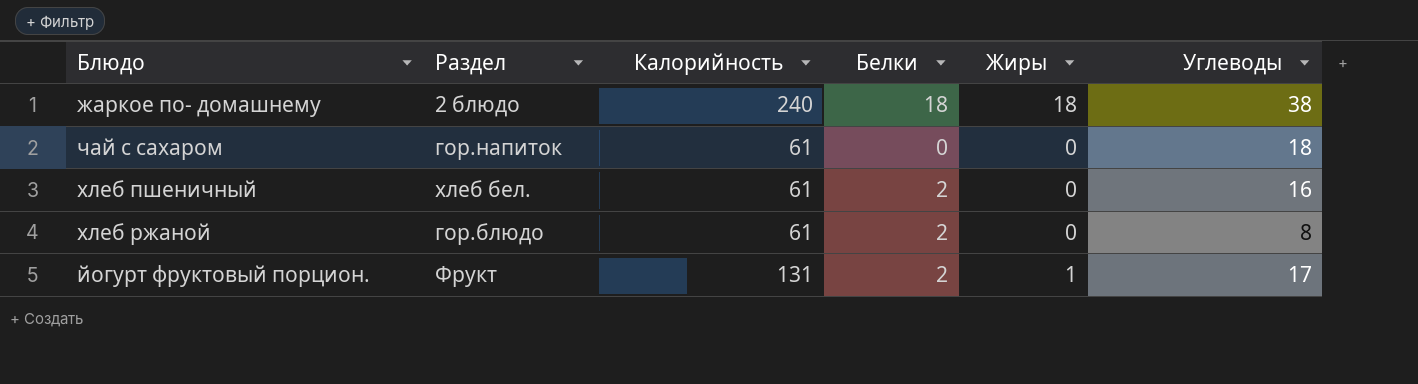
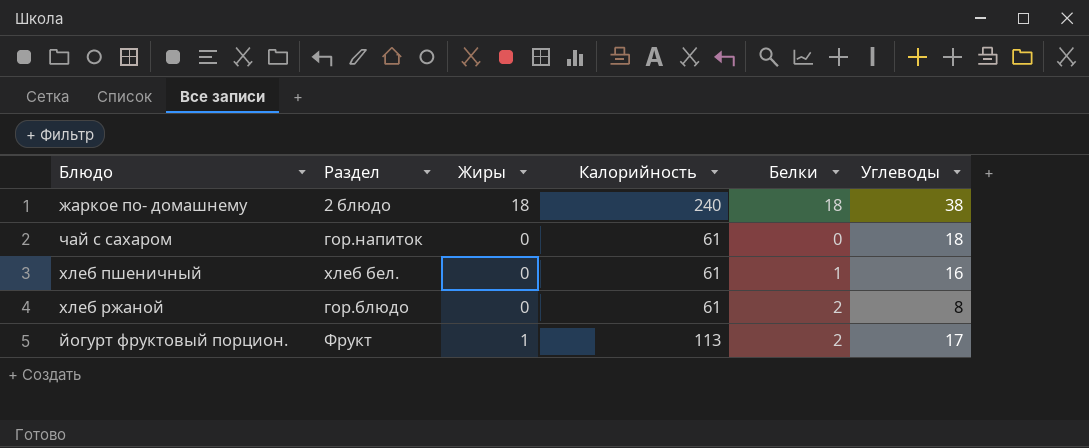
column Жиры | position: 5 -> 3
хлеб пшеничный | Белки: 2 -> 1
йогурт фруктовый порцион. | Калорийность: 131 -> 113

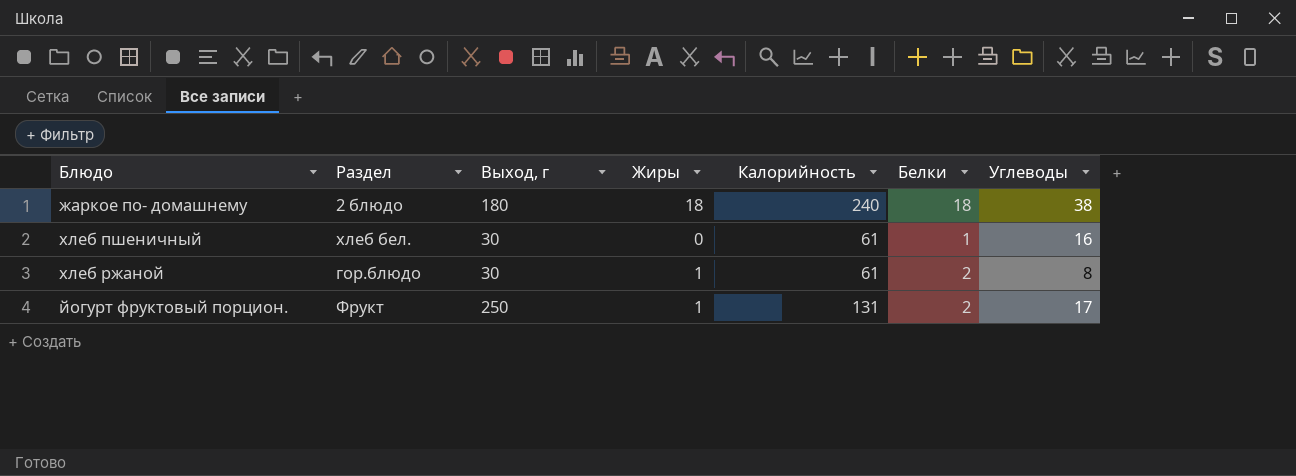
column Выход, г | position: none -> 3
row чай с сахаром: гор.напиток | 0 | 61 | 0 | 18 -> none
хлеб ржаной | Жиры: 0 -> 1
йогурт фруктовый порцион. | Калорийность: 113 -> 131

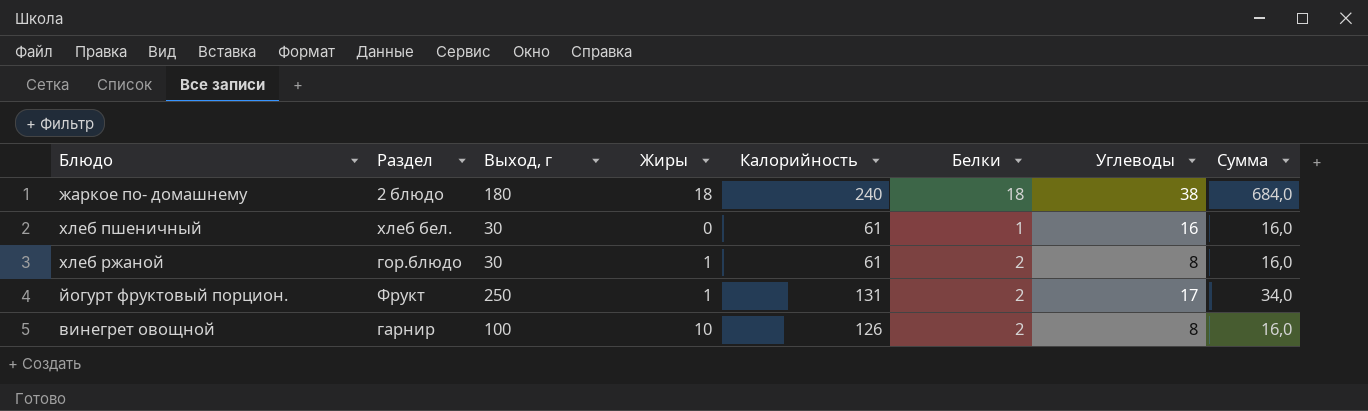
column Сумма | formula: none -> [Белки] * [Углеводы]
row винегрет овощной: none -> гарнир | 100 | 10 | 126 | 2 | 8 | 16,0

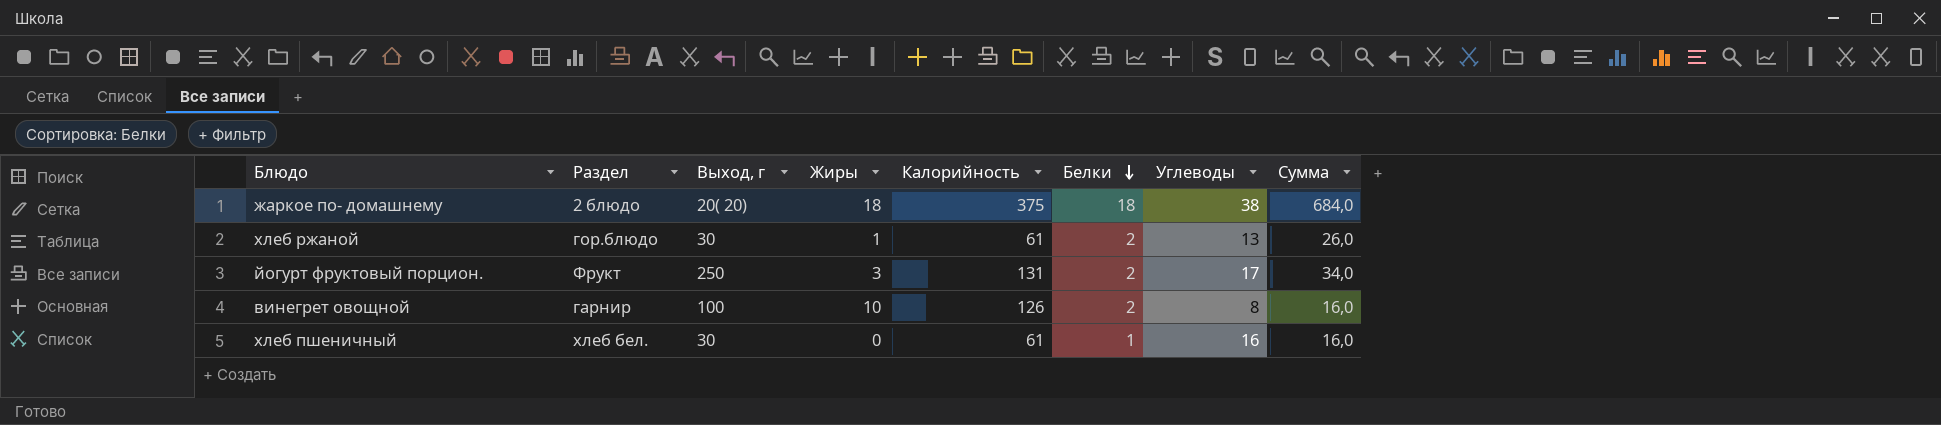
row order: none -> Белки descending
жаркое по- домашнему | Выход, г: 180 -> 20( 20)
жаркое по- домашнему | Калорийность: 240 -> 375
хлеб ржаной | Углеводы: 8 -> 13
хлеб ржаной | Сумма: 16,0 -> 26,0
йогурт фруктовый порцион. | Жиры: 1 -> 3

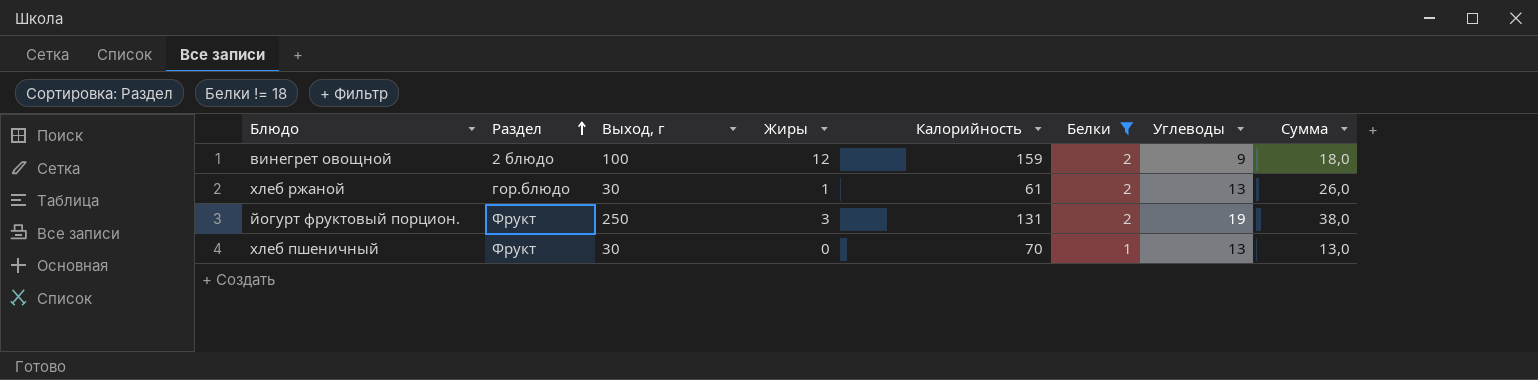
filter: none -> Белки != 18
row order: Белки descending -> Раздел ascending
винегрет овощной | Раздел: гарнир -> 2 блюдо
винегрет овощной | Жиры: 10 -> 12
винегрет овощной | Калорийность: 126 -> 159
винегрет овощной | Углеводы: 8 -> 9
винегрет овощной | Сумма: 16,0 -> 18,0
йогурт фруктовый порцион. | Углеводы: 17 -> 19
йогурт фруктовый порцион. | Сумма: 34,0 -> 38,0
хлеб пшеничный | Раздел: хлеб бел. -> Фрукт
хлеб пшеничный | Калорийность: 61 -> 70
хлеб пшеничный | Углеводы: 16 -> 13
хлеб пшеничный | Сумма: 16,0 -> 13,0

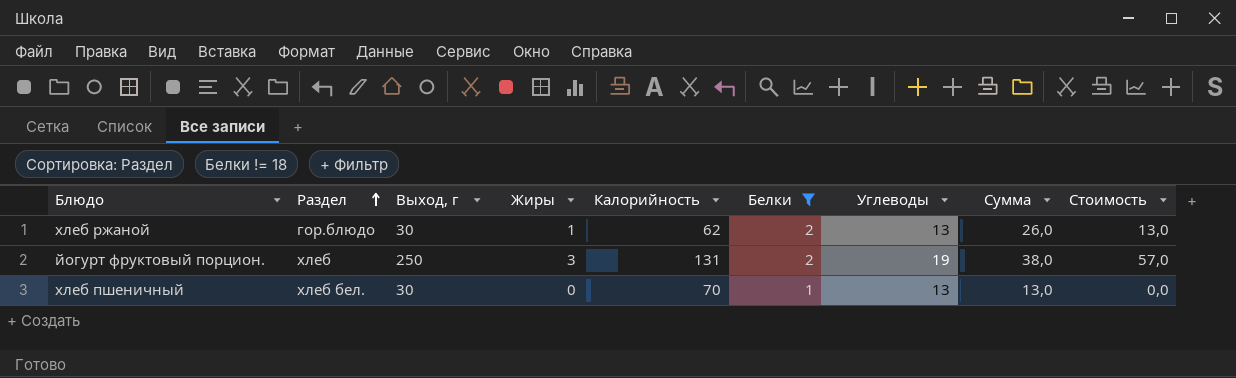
column Стоимость | formula: none -> [Жиры] * [Углеводы]
row винегрет овощной: 2 блюдо | 100 | 12 | 159 | 2 | 9 | 18,0 -> none
хлеб ржаной | Калорийность: 61 -> 62
йогурт фруктовый порцион. | Раздел: Фрукт -> хлеб
хлеб пшеничный | Раздел: Фрукт -> хлеб бел.

